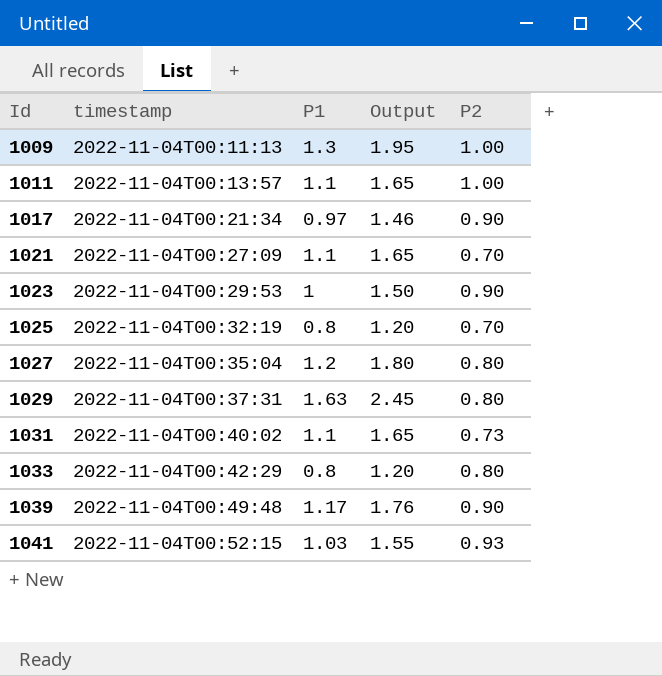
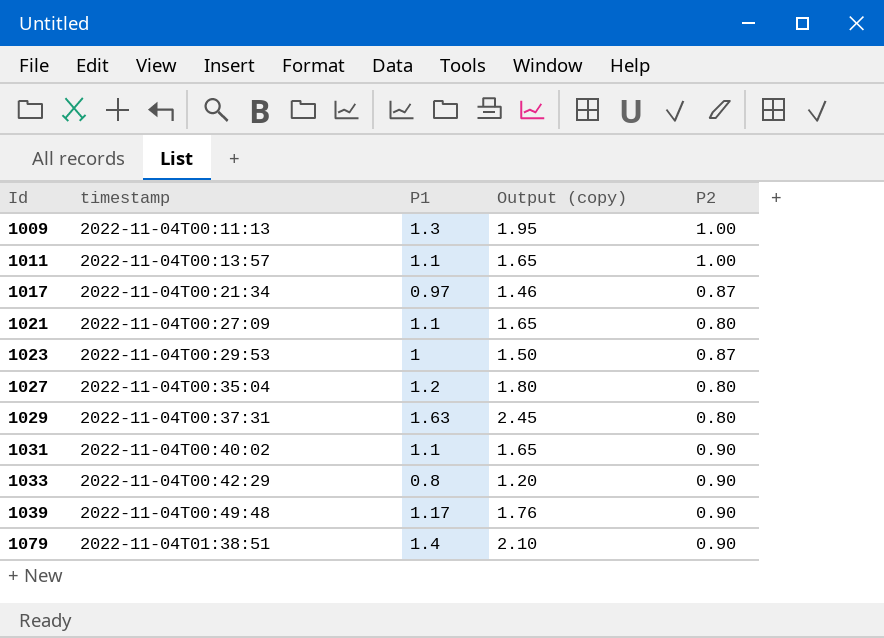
column name: Output -> Output (copy)
row 1025: 2022-11-04T00:32:19 | 0.8 | 1.20 | 0.70 -> none
row 1041: 2022-11-04T00:52:15 | 1.03 | 1.55 | 0.93 -> none
1017 | P2: 0.90 -> 0.87
1021 | P2: 0.70 -> 0.80
1023 | P2: 0.90 -> 0.87
1031 | P2: 0.73 -> 0.90
1033 | P2: 0.80 -> 0.90
row 1079: none -> 2022-11-04T01:38:51 | 1.4 | 2.10 | 0.90

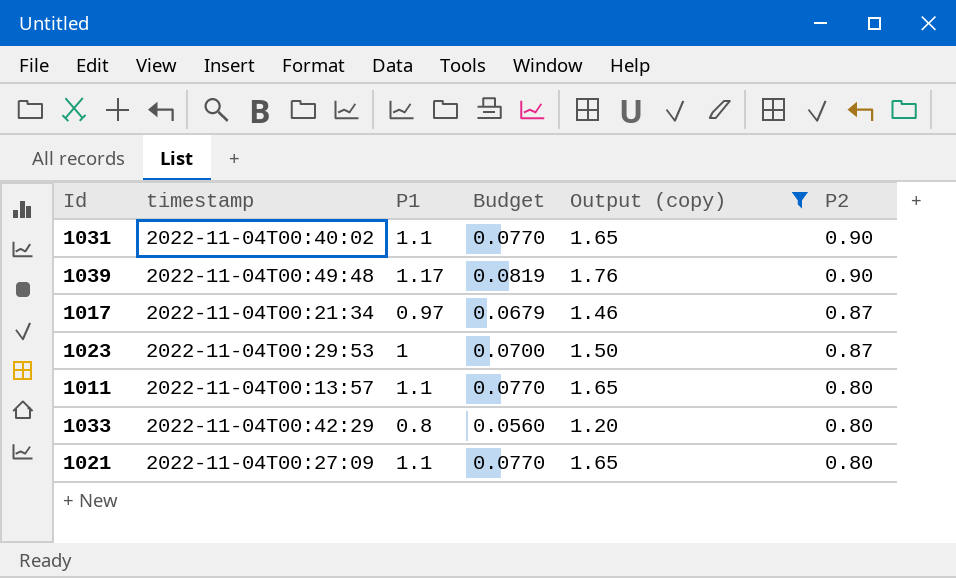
filter: none -> Output (copy) <= 1.76
row order: Id ascending -> P2 descending
column Budget | formula: none -> [P1] * 0.07
1011 | P2: 1.00 -> 0.80
1033 | P2: 0.90 -> 0.80

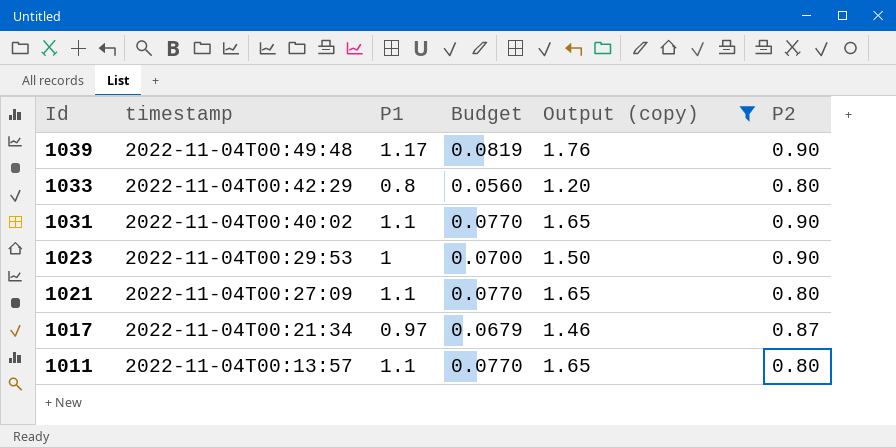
row order: P2 descending -> Id descending
1023 | P2: 0.87 -> 0.90

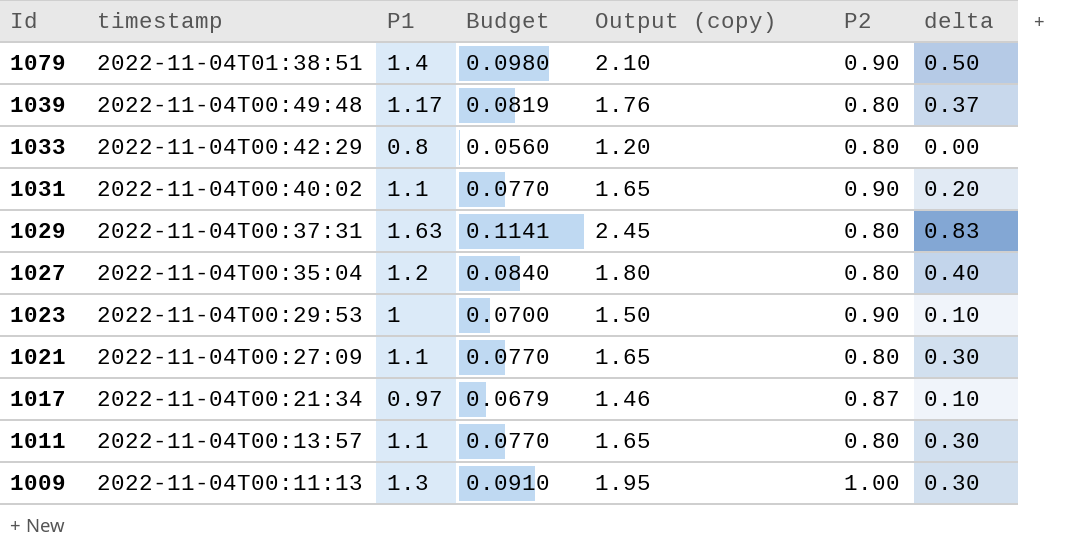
filter: Output (copy) <= 1.76 -> none
column delta | formula: none -> [P1] - [P2]
1039 | P2: 0.90 -> 0.80

